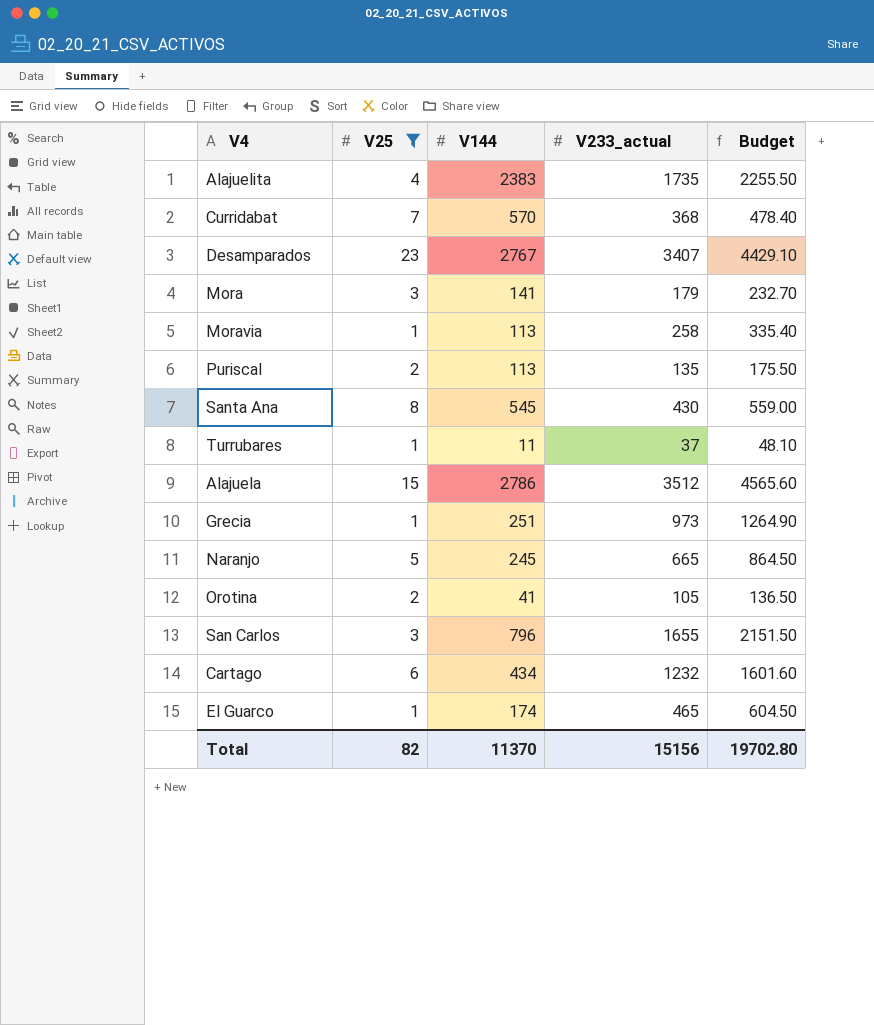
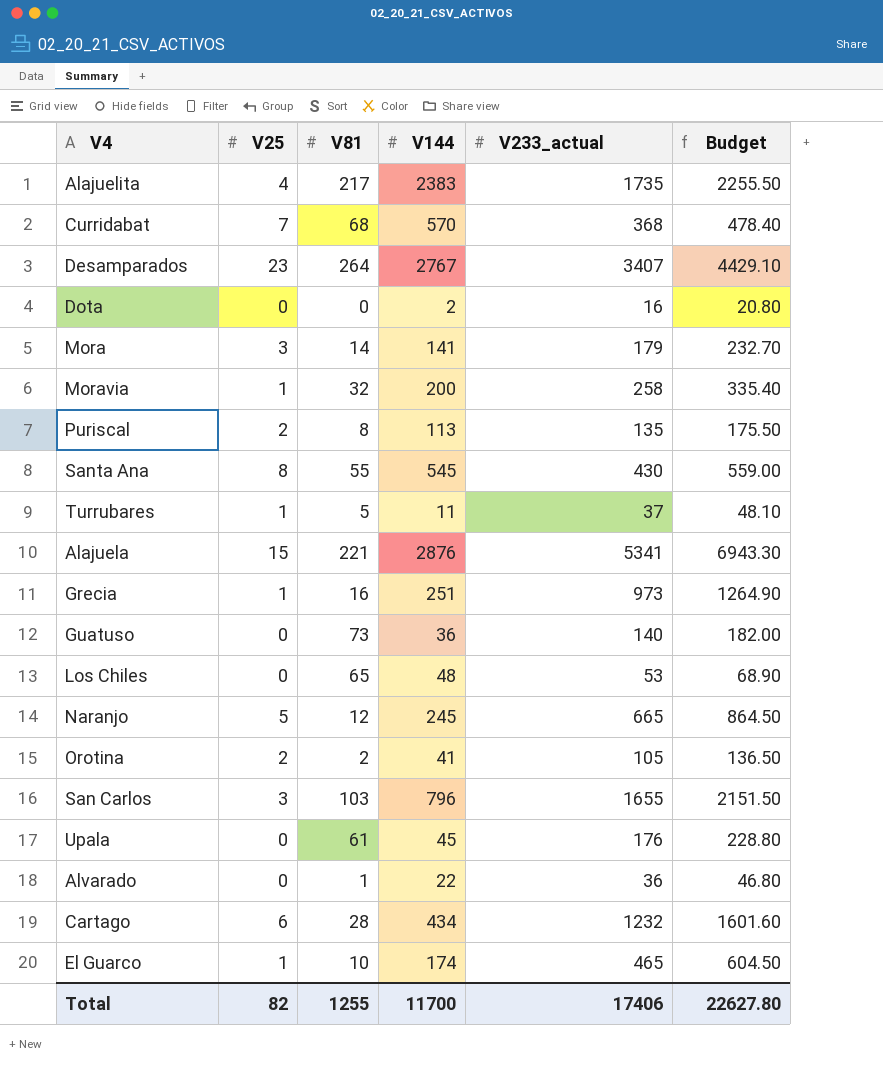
filter: V25 != 0 -> none
column V81 | position: none -> 3
Moravia | V144: 113 -> 200
Alajuela | V144: 2786 -> 2876
Alajuela | V233_actual: 3512 -> 5341
Alajuela | Budget: 4565.60 -> 6943.30
Total | V144: 11370 -> 11700
Total | V233_actual: 15156 -> 17406
Total | Budget: 19702.80 -> 22627.80

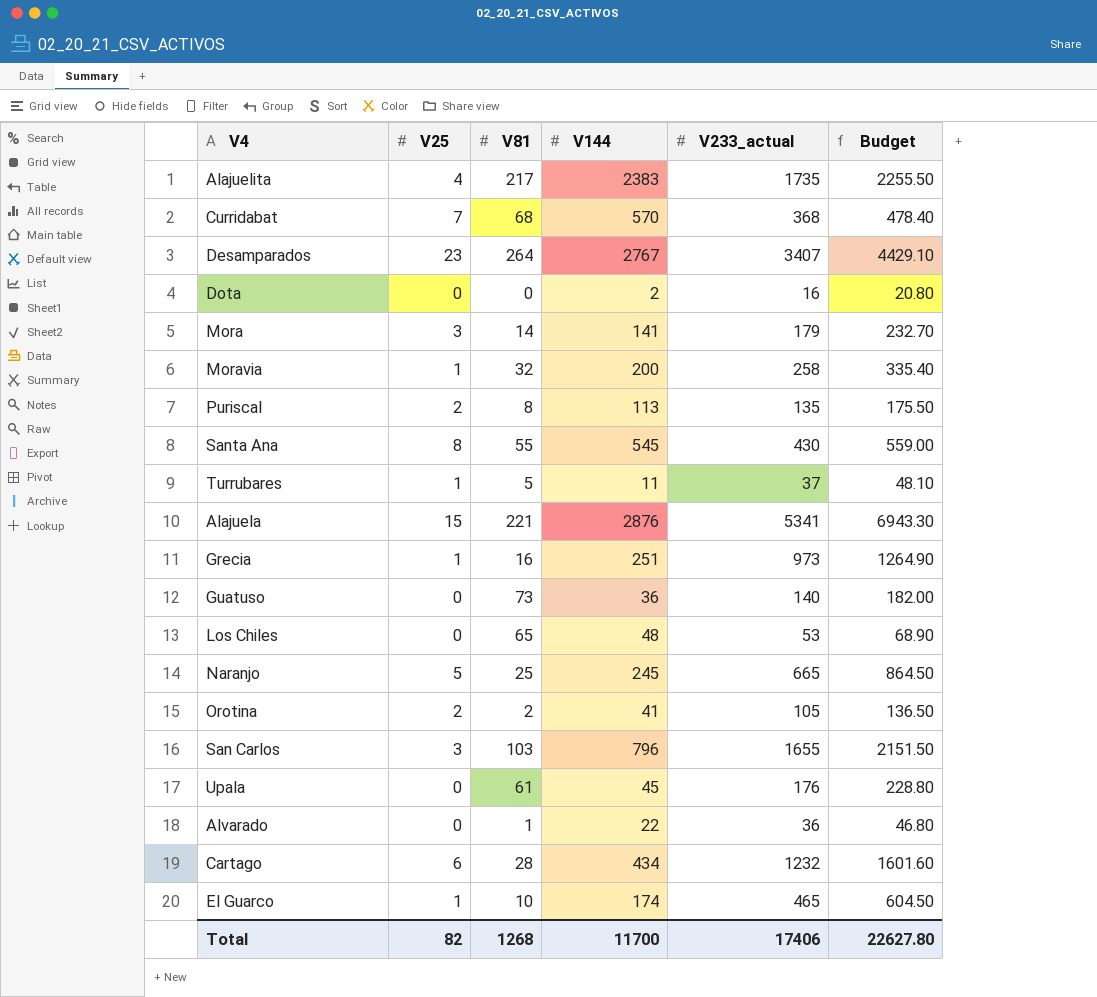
Naranjo | V81: 12 -> 25
Total | V81: 1255 -> 1268

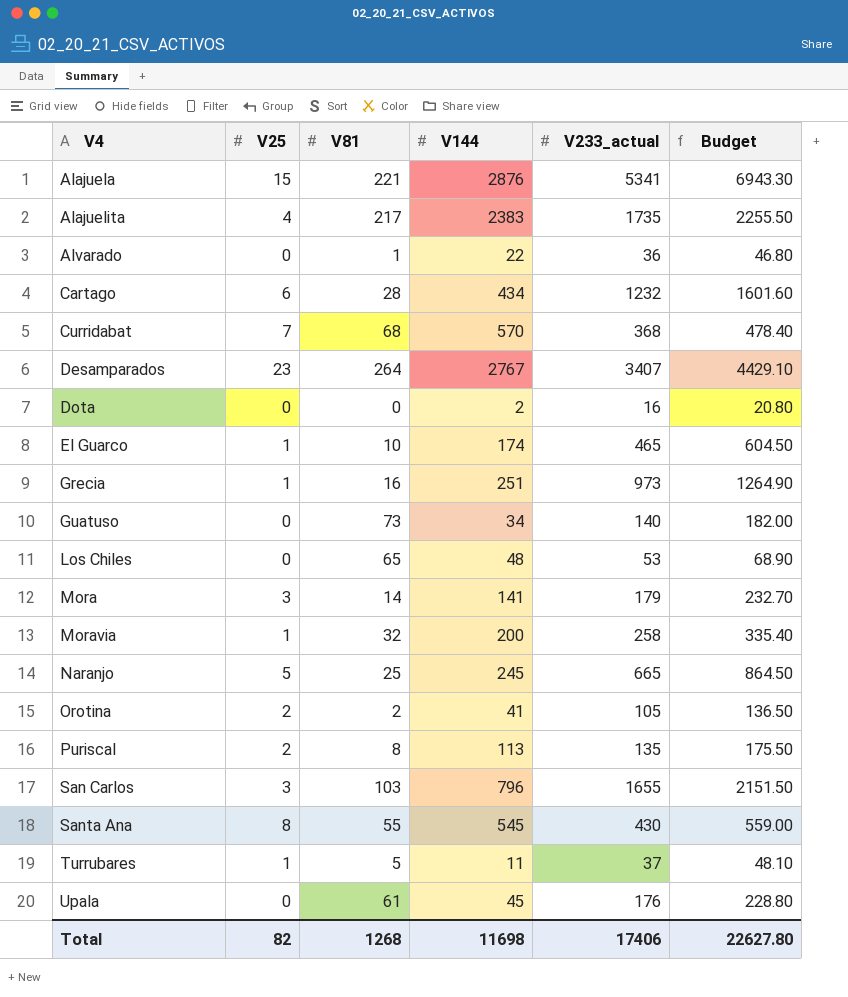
row order: none -> V4 ascending
Guatuso | V144: 36 -> 34
Total | V144: 11700 -> 11698

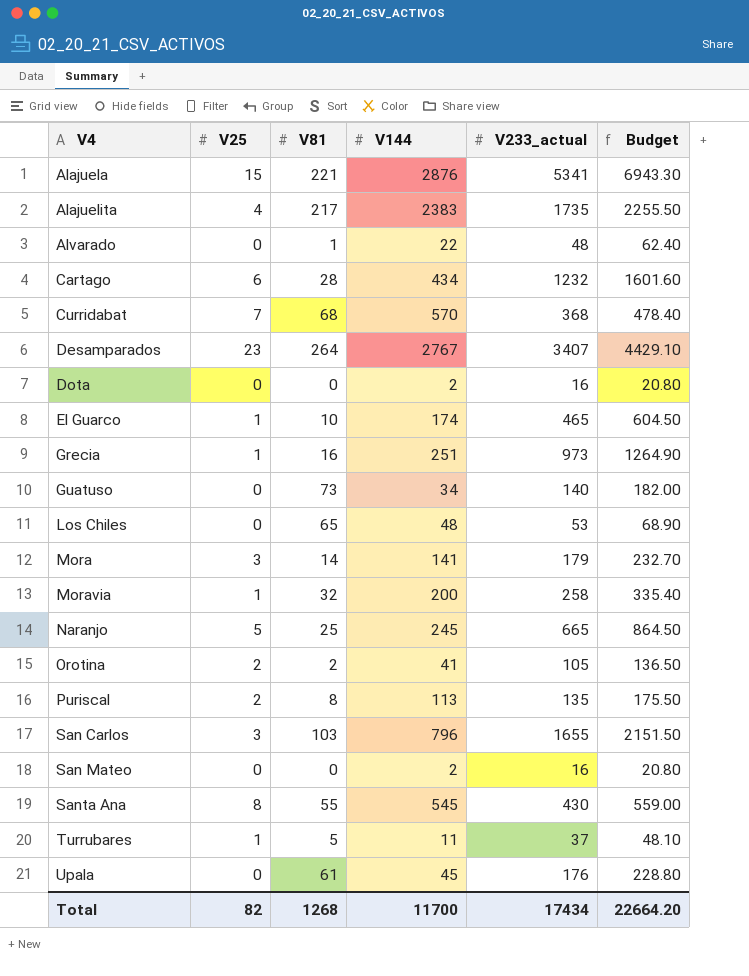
Alvarado | V233_actual: 36 -> 48
Alvarado | Budget: 46.80 -> 62.40
row San Mateo: none -> 0 | 0 | 2 | 16 | 20.80
Total | V144: 11698 -> 11700
Total | V233_actual: 17406 -> 17434
Total | Budget: 22627.80 -> 22664.20

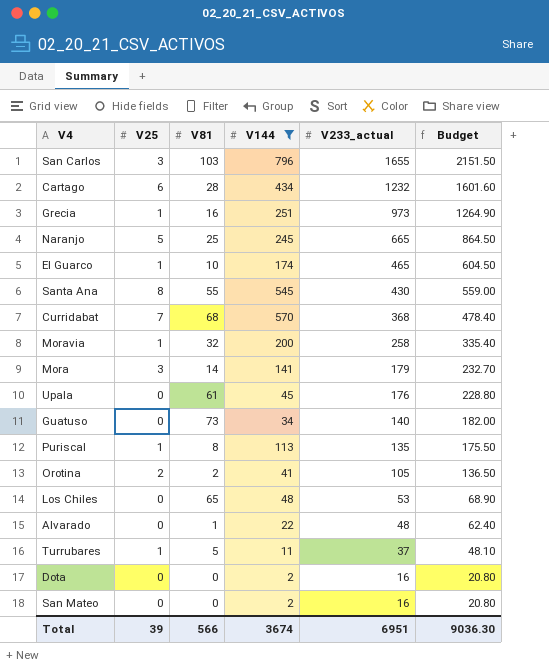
filter: none -> V144 <= 796
row order: V4 ascending -> V233_actual descending
Puriscal | V25: 2 -> 1
Total | V25: 82 -> 39
Total | V81: 1268 -> 566
Total | V144: 11700 -> 3674
Total | V233_actual: 17434 -> 6951
Total | Budget: 22664.20 -> 9036.30

